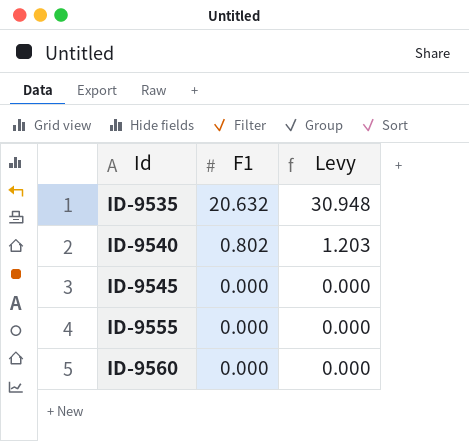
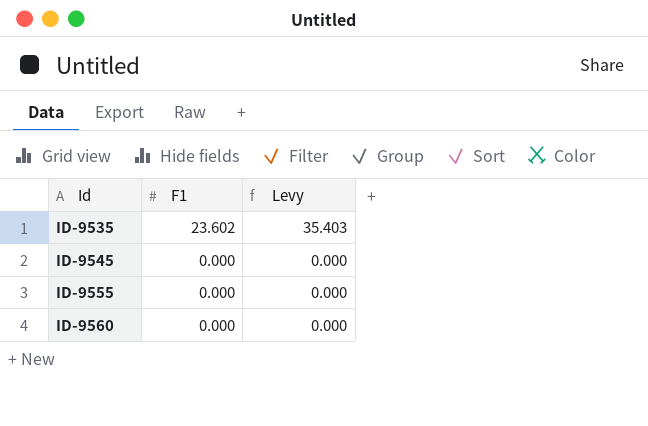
row ID-9540: 0.802 | 1.203 -> none
ID-9535 | F1: 20.632 -> 23.602
ID-9535 | Levy: 30.948 -> 35.403

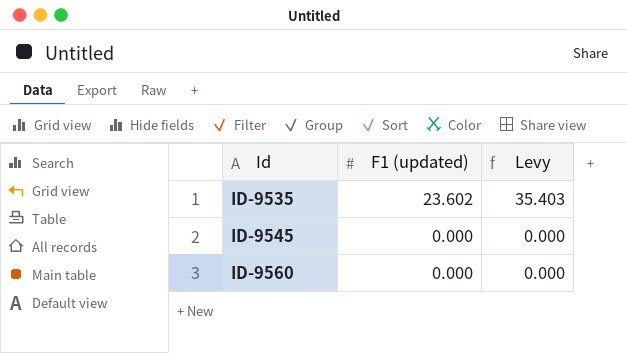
column name: F1 -> F1 (updated)
row ID-9555: 0.000 | 0.000 -> none

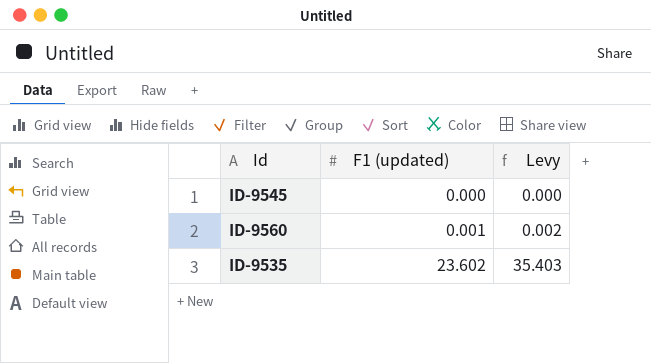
row order: Id ascending -> F1 (updated) ascending
ID-9560 | F1 (updated): 0.000 -> 0.001
ID-9560 | Levy: 0.000 -> 0.002

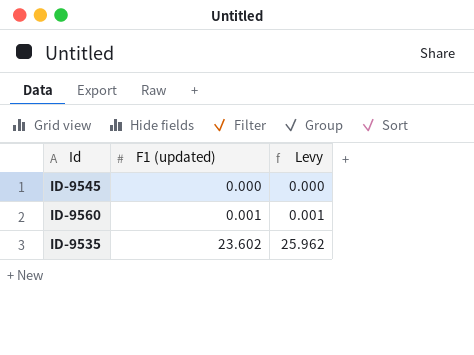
column Levy | formula: [F1 (updated)] * 1.5 -> [F1 (updated)] * 1.1

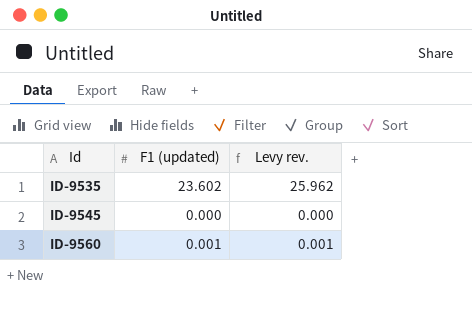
row order: F1 (updated) ascending -> Id ascending
column name: Levy -> Levy rev.

